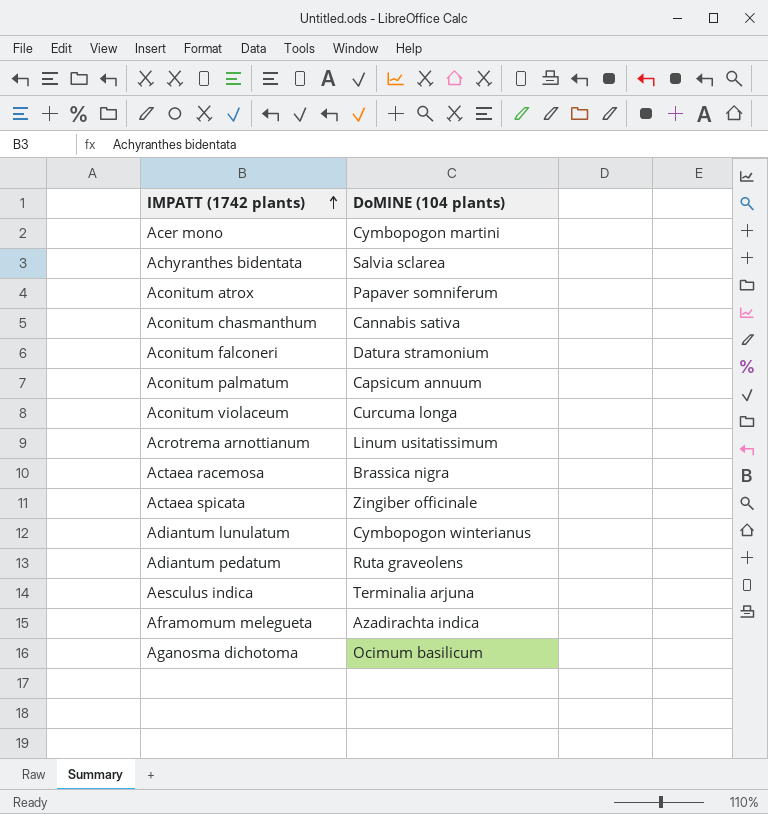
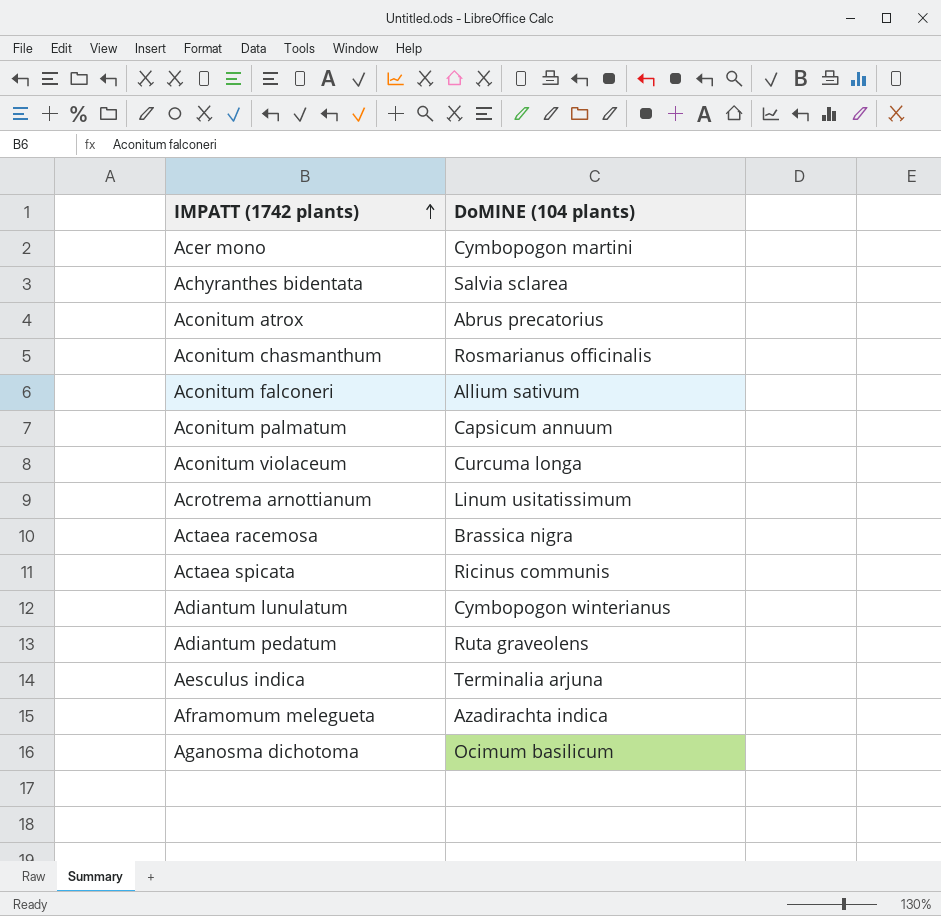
Aconitum atrox | DoMINE (104 plants): Papaver somniferum -> Abrus precatorius
Aconitum chasmanthum | DoMINE (104 plants): Cannabis sativa -> Rosmarianus officinalis
Aconitum falconeri | DoMINE (104 plants): Datura stramonium -> Allium sativum
Actaea spicata | DoMINE (104 plants): Zingiber officinale -> Ricinus communis

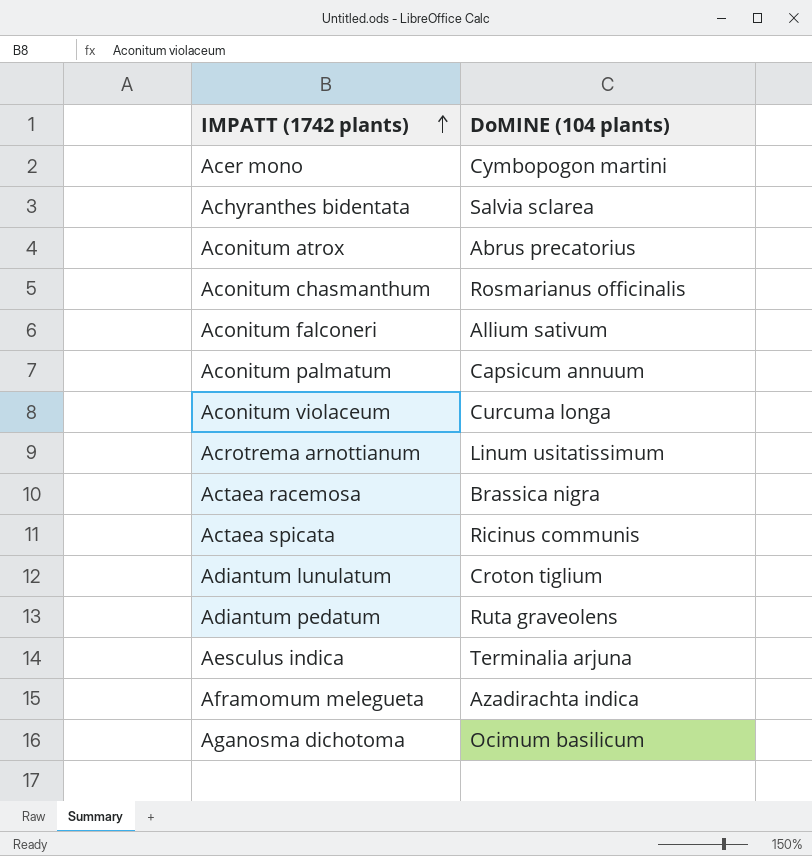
Adiantum lunulatum | DoMINE (104 plants): Cymbopogon winterianus -> Croton tiglium

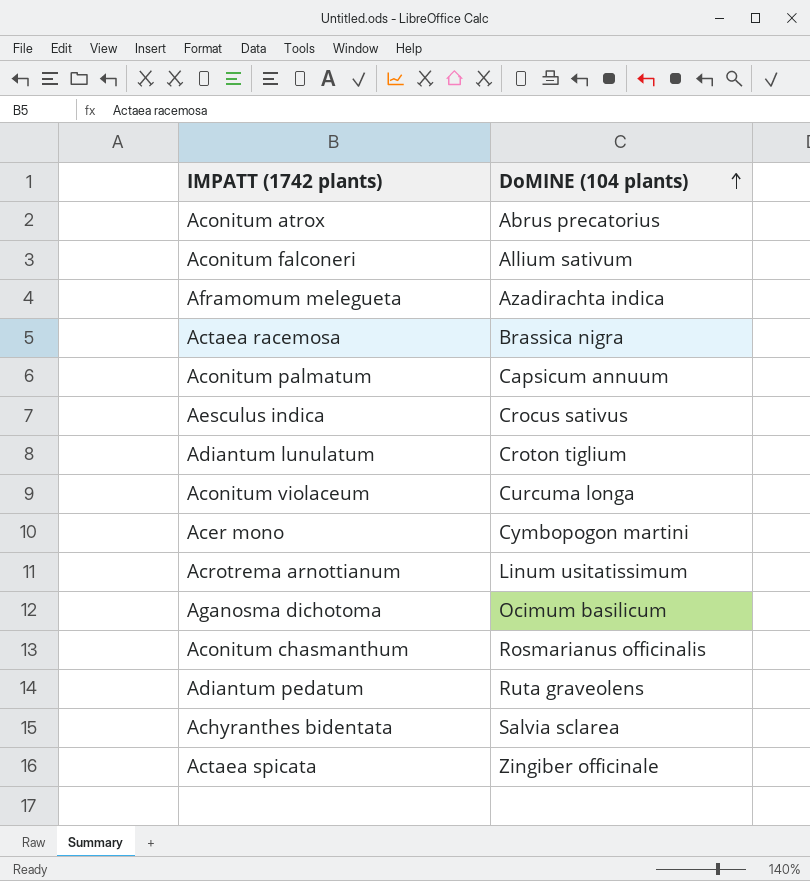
row order: IMPATT (1742 plants) ascending -> DoMINE (104 plants) ascending
Aesculus indica | DoMINE (104 plants): Terminalia arjuna -> Crocus sativus
Actaea spicata | DoMINE (104 plants): Ricinus communis -> Zingiber officinale

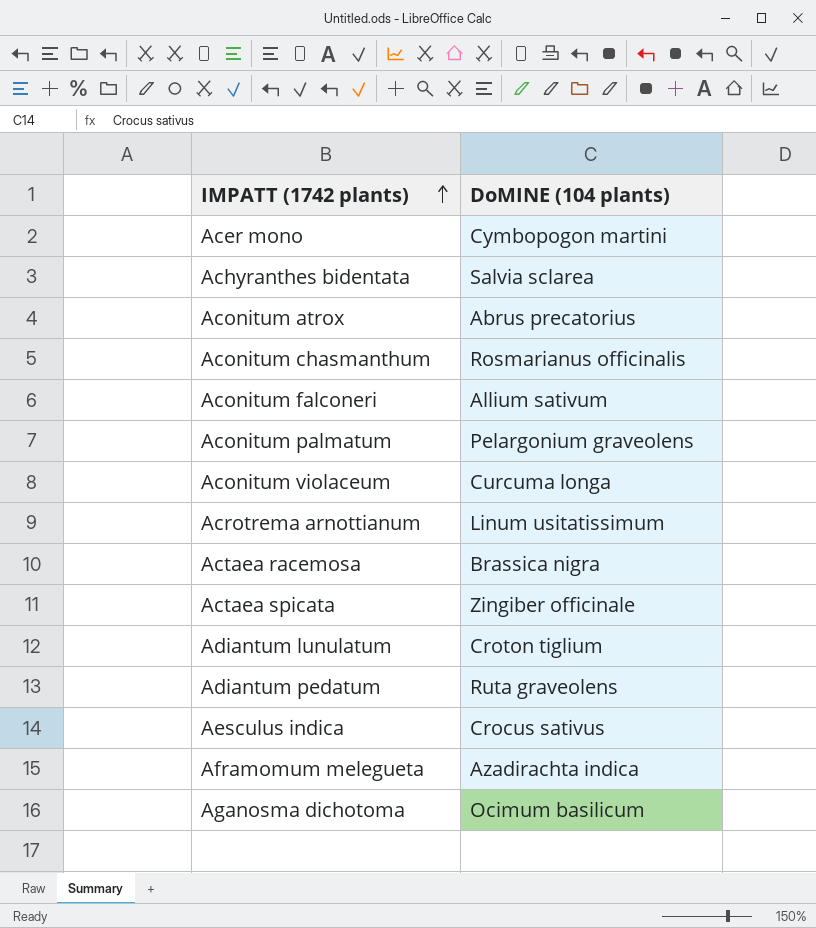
row order: DoMINE (104 plants) ascending -> IMPATT (1742 plants) ascending
Aconitum palmatum | DoMINE (104 plants): Capsicum annuum -> Pelargonium graveolens

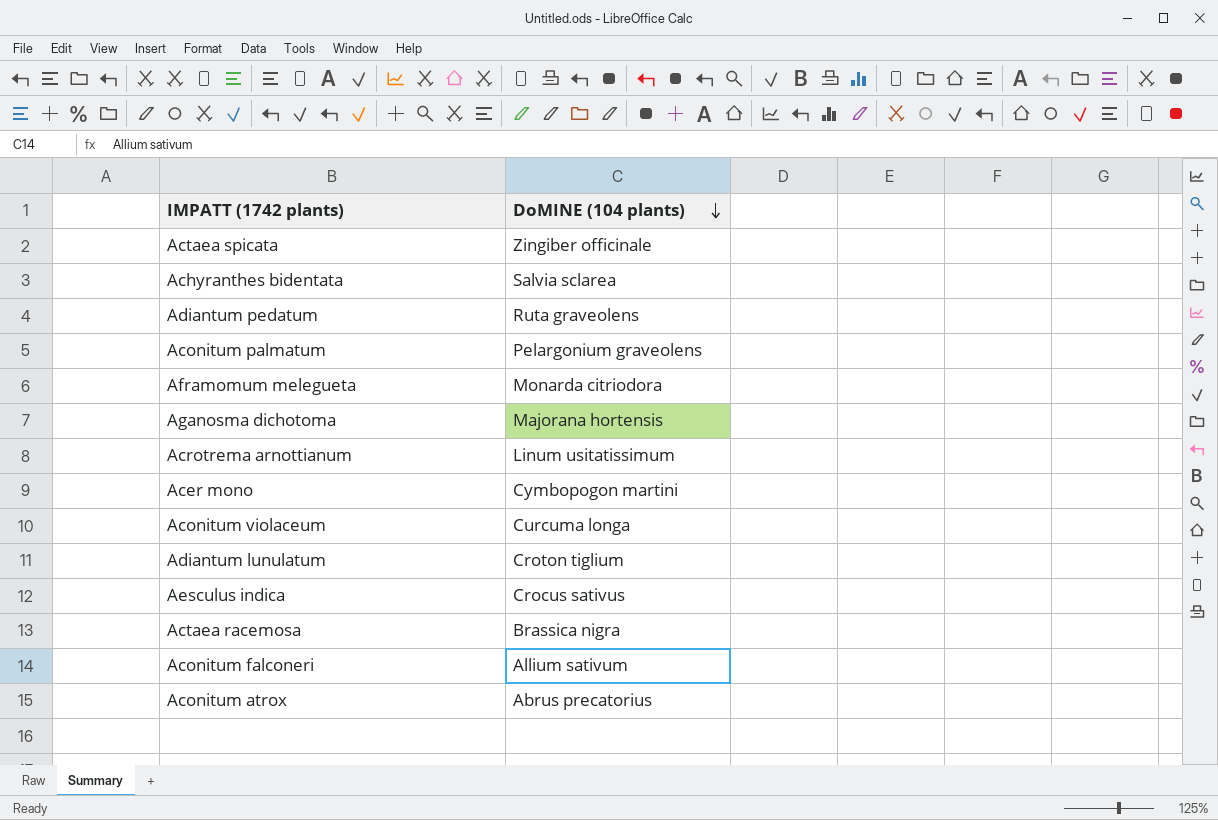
row order: IMPATT (1742 plants) ascending -> DoMINE (104 plants) descending
row Aconitum chasmanthum: Rosmarianus officinalis -> none
Aframomum melegueta | DoMINE (104 plants): Azadirachta indica -> Monarda citriodora
Aganosma dichotoma | DoMINE (104 plants): Ocimum basilicum -> Majorana hortensis

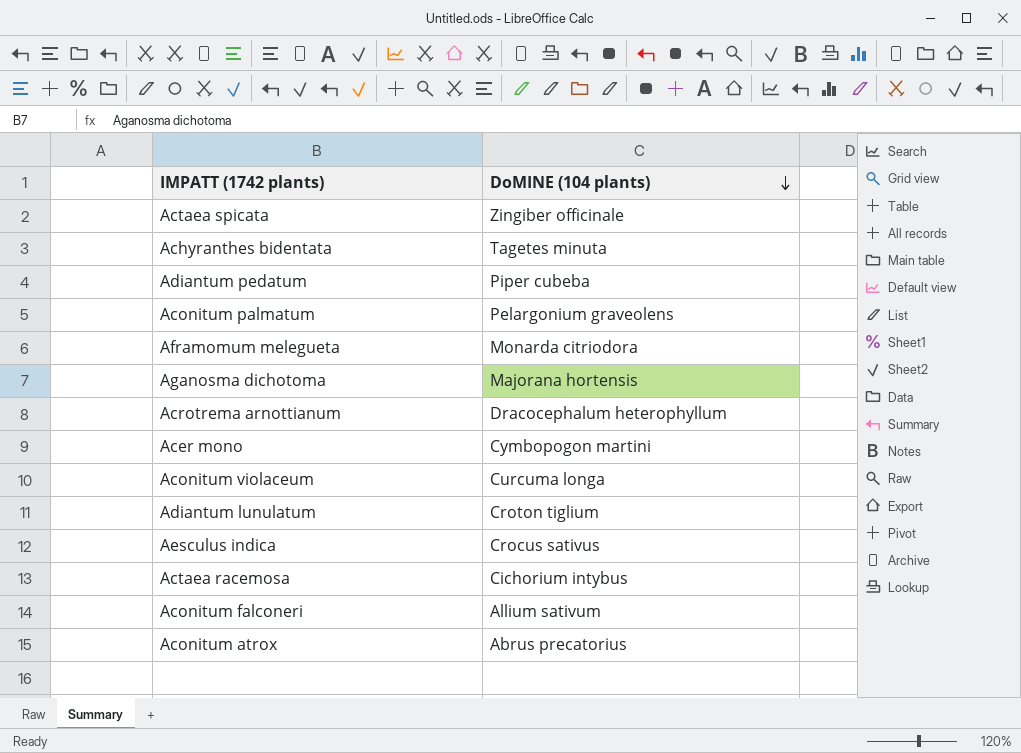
Achyranthes bidentata | DoMINE (104 plants): Salvia sclarea -> Tagetes minuta
Adiantum pedatum | DoMINE (104 plants): Ruta graveolens -> Piper cubeba
Acrotrema arnottianum | DoMINE (104 plants): Linum usitatissimum -> Dracocephalum heterophyllum
Actaea racemosa | DoMINE (104 plants): Brassica nigra -> Cichorium intybus

